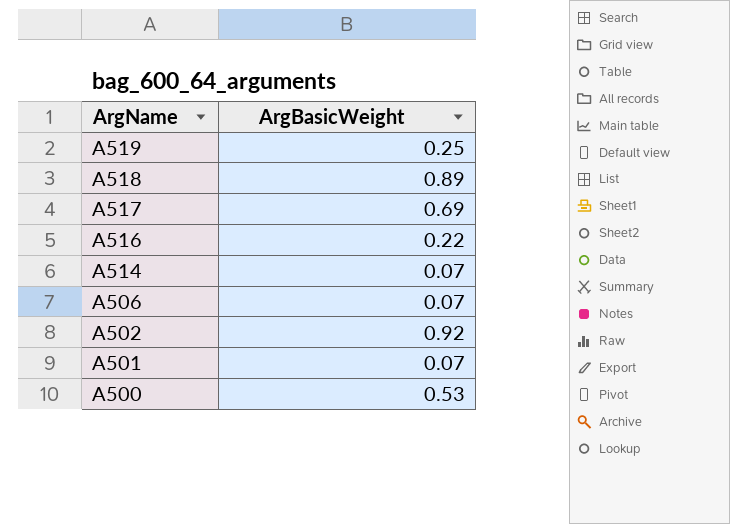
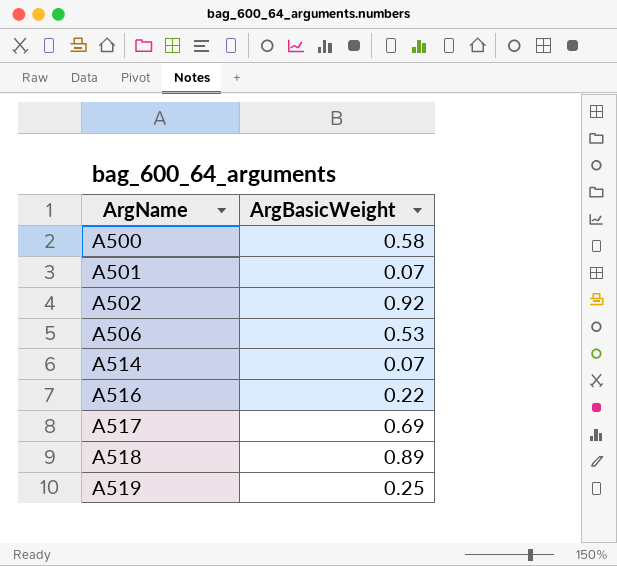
row order: ArgName descending -> ArgName ascending
A500 | ArgBasicWeight: 0.53 -> 0.58
A506 | ArgBasicWeight: 0.07 -> 0.53

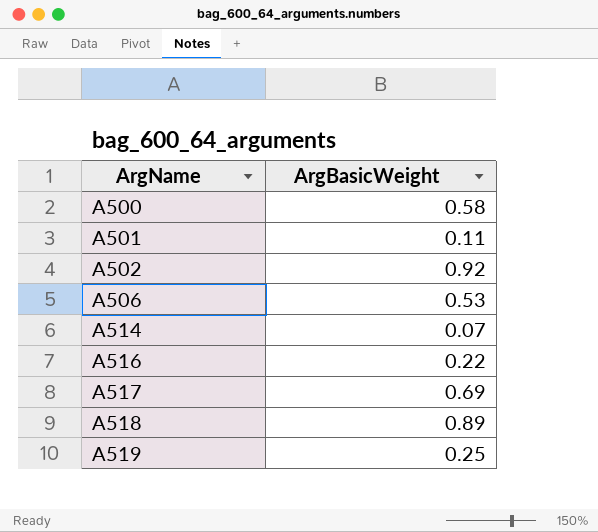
A501 | ArgBasicWeight: 0.07 -> 0.11

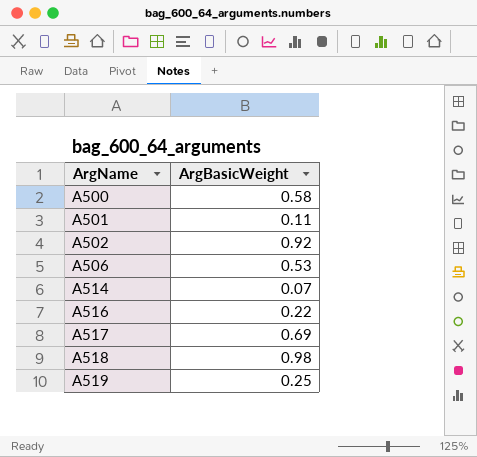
A518 | ArgBasicWeight: 0.89 -> 0.98

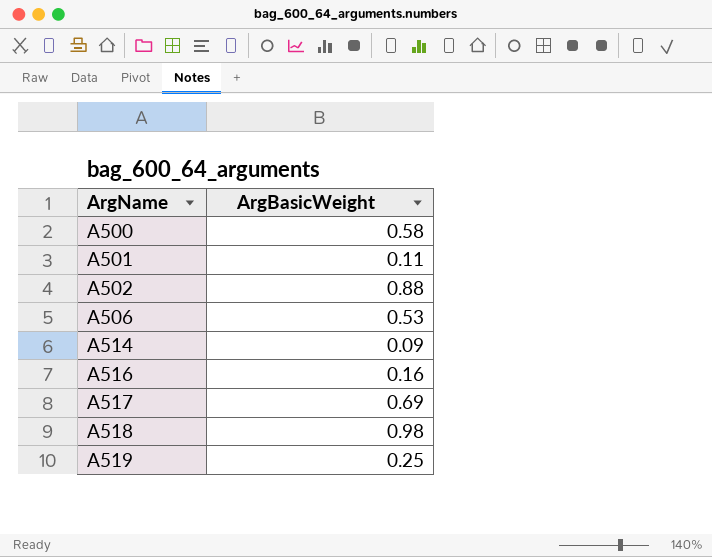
A502 | ArgBasicWeight: 0.92 -> 0.88
A514 | ArgBasicWeight: 0.07 -> 0.09
A516 | ArgBasicWeight: 0.22 -> 0.16

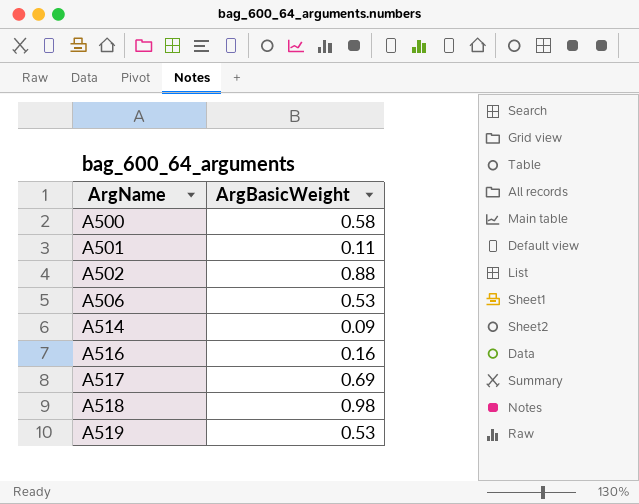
A519 | ArgBasicWeight: 0.25 -> 0.53

